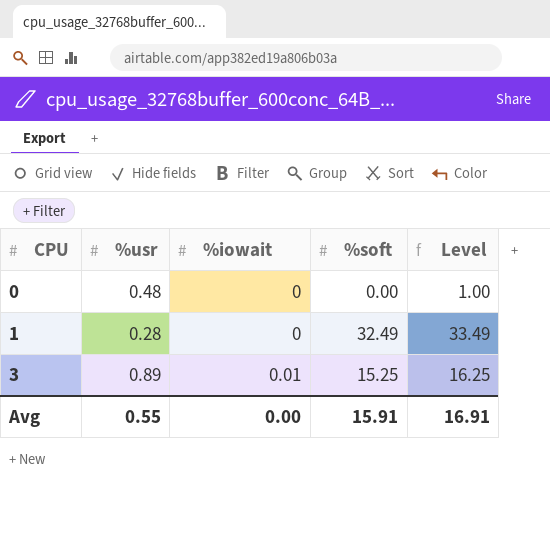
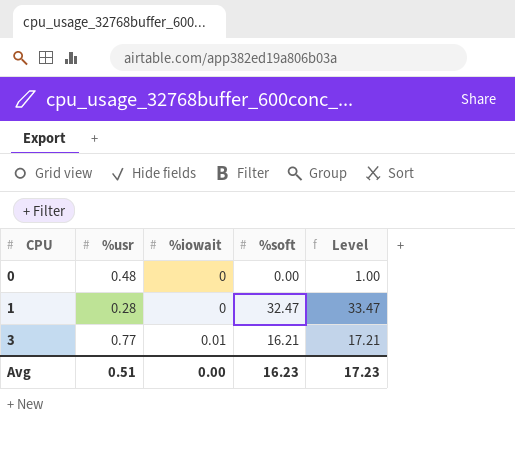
1 | %soft: 32.49 -> 32.47
1 | Level: 33.49 -> 33.47
3 | %usr: 0.89 -> 0.77
3 | %soft: 15.25 -> 16.21
3 | Level: 16.25 -> 17.21
Avg | %usr: 0.55 -> 0.51
Avg | %soft: 15.91 -> 16.23
Avg | Level: 16.91 -> 17.23

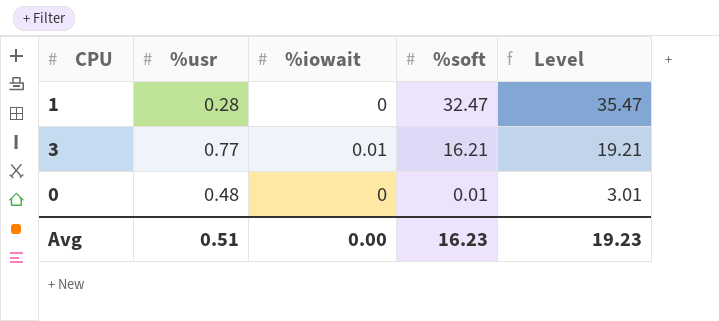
row order: CPU ascending -> %soft descending
column Level | formula: [%soft] + 1 -> [%soft] + 3
0 | %soft: 0.00 -> 0.01
Avg | Level: 17.23 -> 19.23

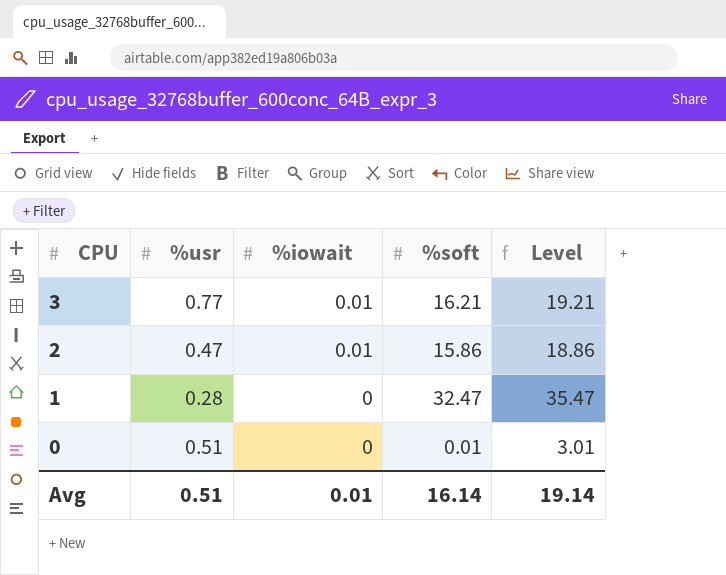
row order: %soft descending -> CPU descending
row 2: none -> 0.47 | 0.01 | 15.86 | 18.86
0 | %usr: 0.48 -> 0.51
Avg | %iowait: 0.00 -> 0.01
Avg | %soft: 16.23 -> 16.14
Avg | Level: 19.23 -> 19.14

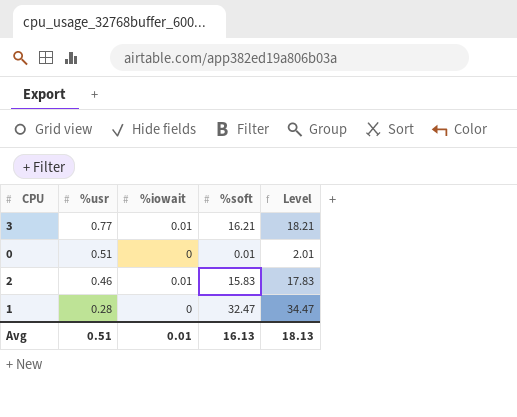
row order: CPU descending -> %usr descending
column Level | formula: [%soft] + 3 -> [%soft] + 2
2 | %usr: 0.47 -> 0.46
2 | %soft: 15.86 -> 15.83
Avg | %soft: 16.14 -> 16.13
Avg | Level: 19.14 -> 18.13

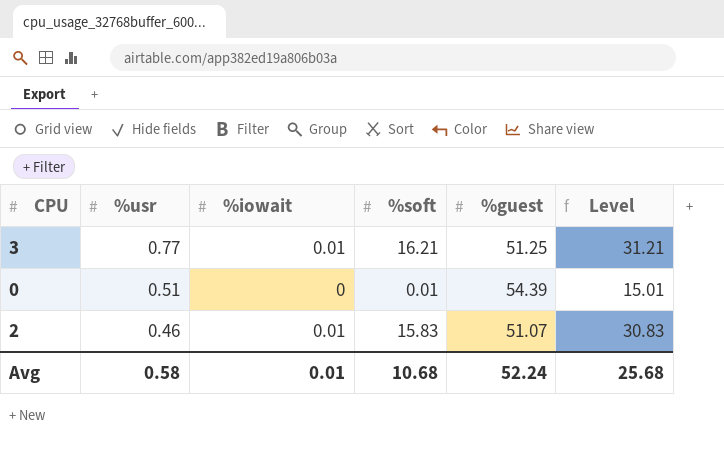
column %guest | position: none -> 5
column Level | formula: [%soft] + 2 -> [%soft] + 15
row 1: 0.28 | 0 | 32.47 | 34.47 -> none
Avg | %usr: 0.51 -> 0.58
Avg | %soft: 16.13 -> 10.68
Avg | Level: 18.13 -> 25.68

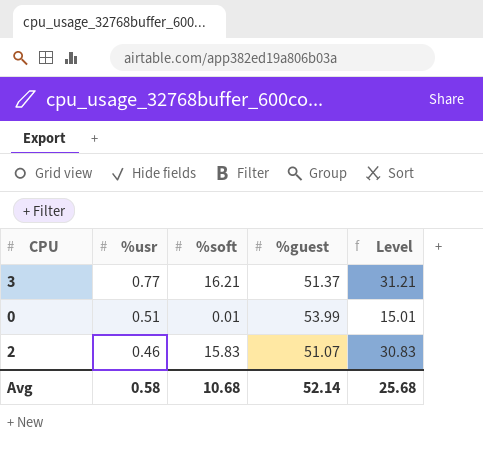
column %iowait | position: 3 -> none
3 | %guest: 51.25 -> 51.37
0 | %guest: 54.39 -> 53.99
Avg | %guest: 52.24 -> 52.14

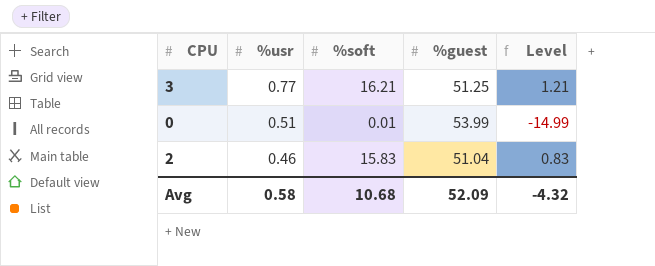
column Level | formula: [%soft] + 15 -> [%soft] - 15
3 | %guest: 51.37 -> 51.25
2 | %guest: 51.07 -> 51.04
Avg | %guest: 52.14 -> 52.09
Avg | Level: 25.68 -> -4.32

